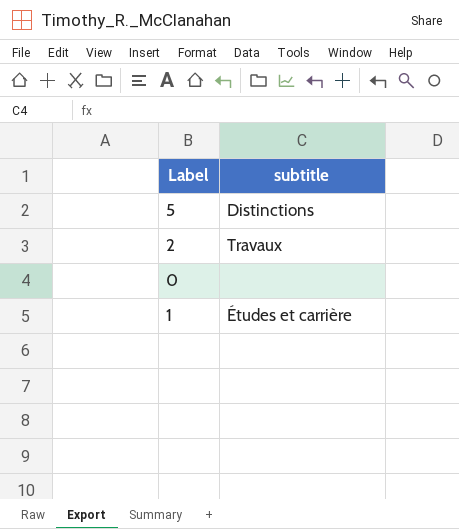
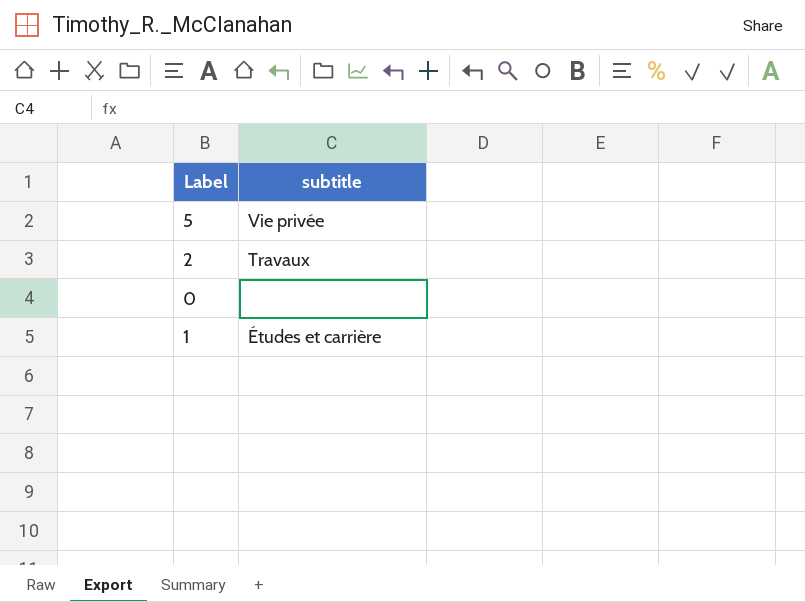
5 | subtitle: Distinctions -> Vie privée

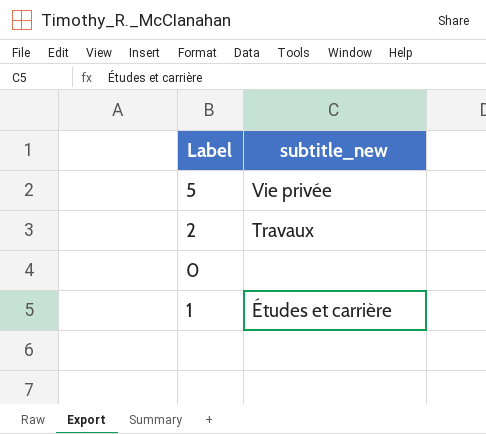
column name: subtitle -> subtitle_new

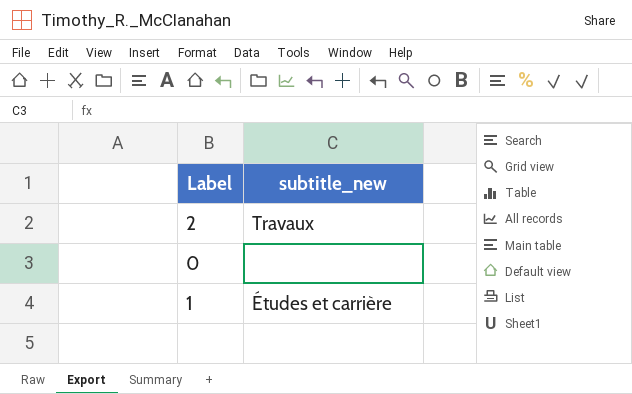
row 5: Vie privée -> none

